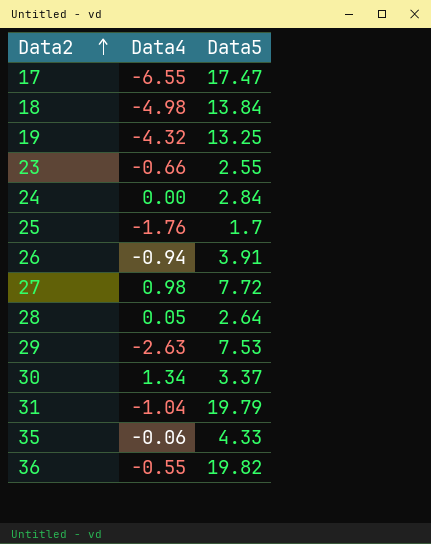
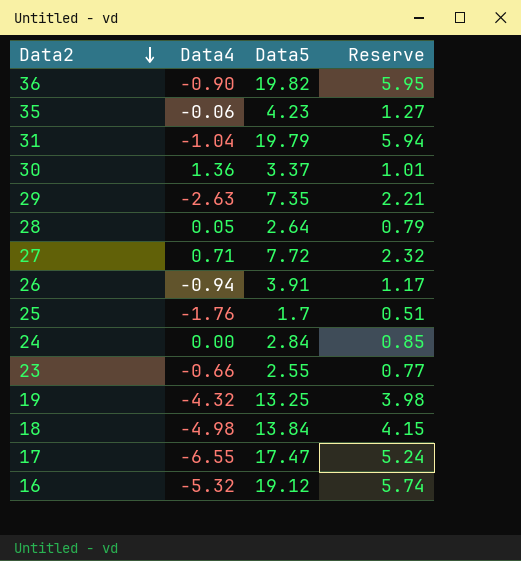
row order: Data2 ascending -> Data2 descending
column Reserve | formula: none -> [Data5] * 0.3
36 | Data4: -0.55 -> -0.90
35 | Data5: 4.33 -> 4.23
30 | Data4: 1.34 -> 1.36
29 | Data5: 7.53 -> 7.35
27 | Data4: 0.98 -> 0.71
row 16: none -> -5.32 | 19.12 | 5.74

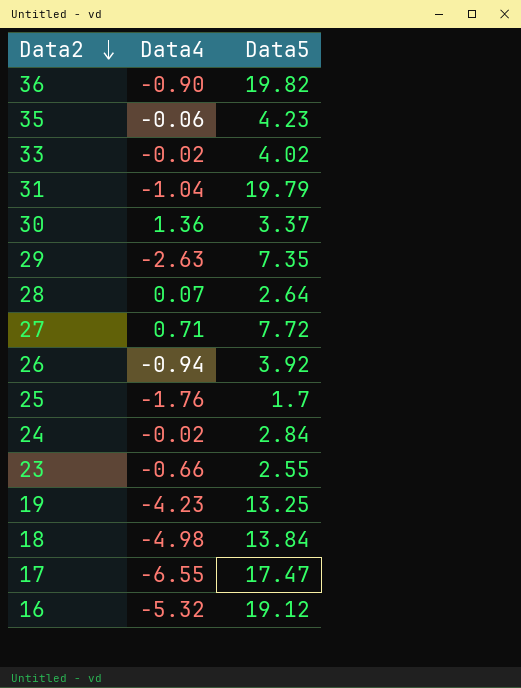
column Reserve | formula: [Data5] * 0.3 -> none
row 33: none -> -0.02 | 4.02
28 | Data4: 0.05 -> 0.07
26 | Data5: 3.91 -> 3.92
24 | Data4: 0.00 -> -0.02
19 | Data4: -4.32 -> -4.23

